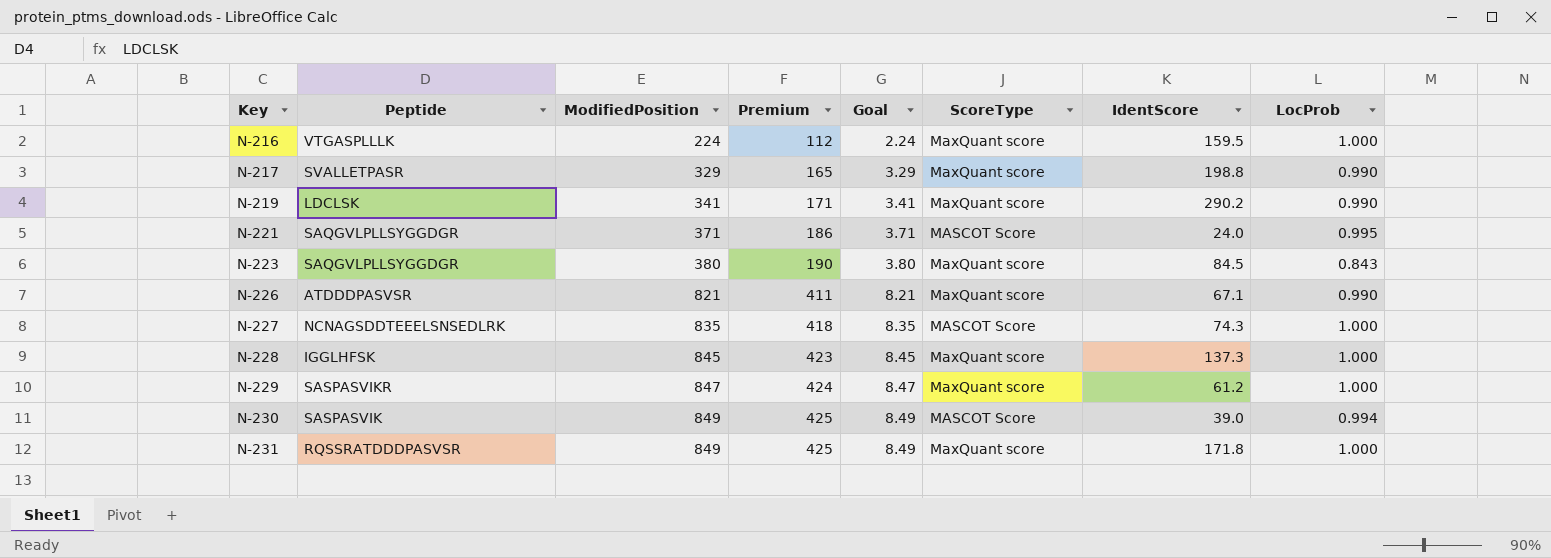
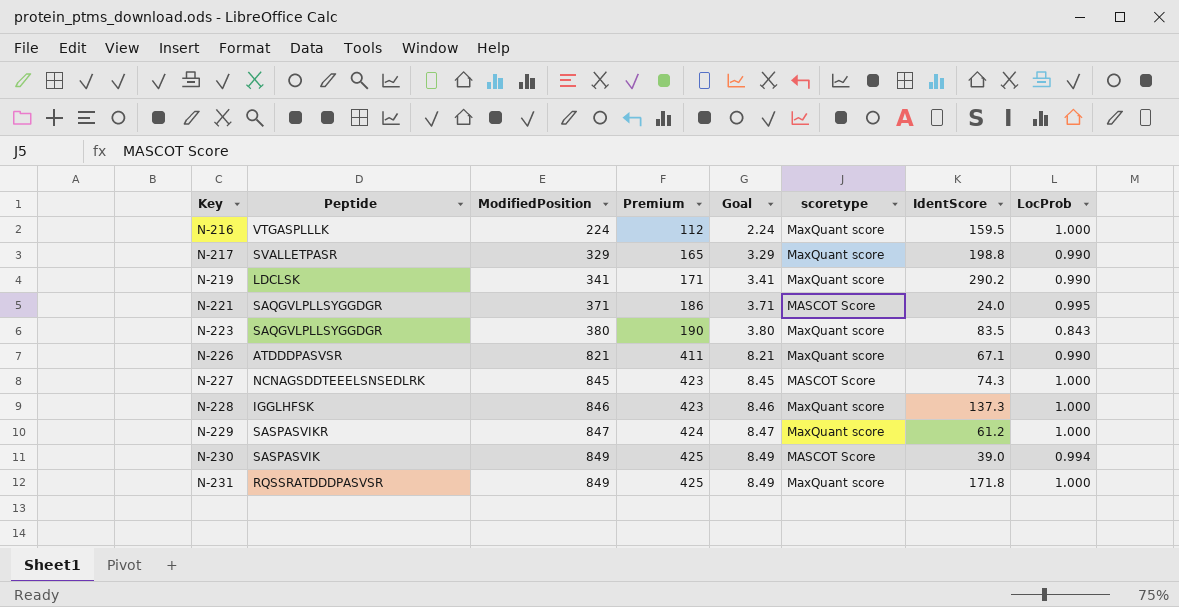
column name: ScoreType -> scoretype
N-223 | IdentScore: 84.5 -> 83.5
N-227 | ModifiedPosition: 835 -> 845
N-227 | Premium: 418 -> 423
N-227 | Goal: 8.35 -> 8.45
N-228 | ModifiedPosition: 845 -> 846
N-228 | Goal: 8.45 -> 8.46

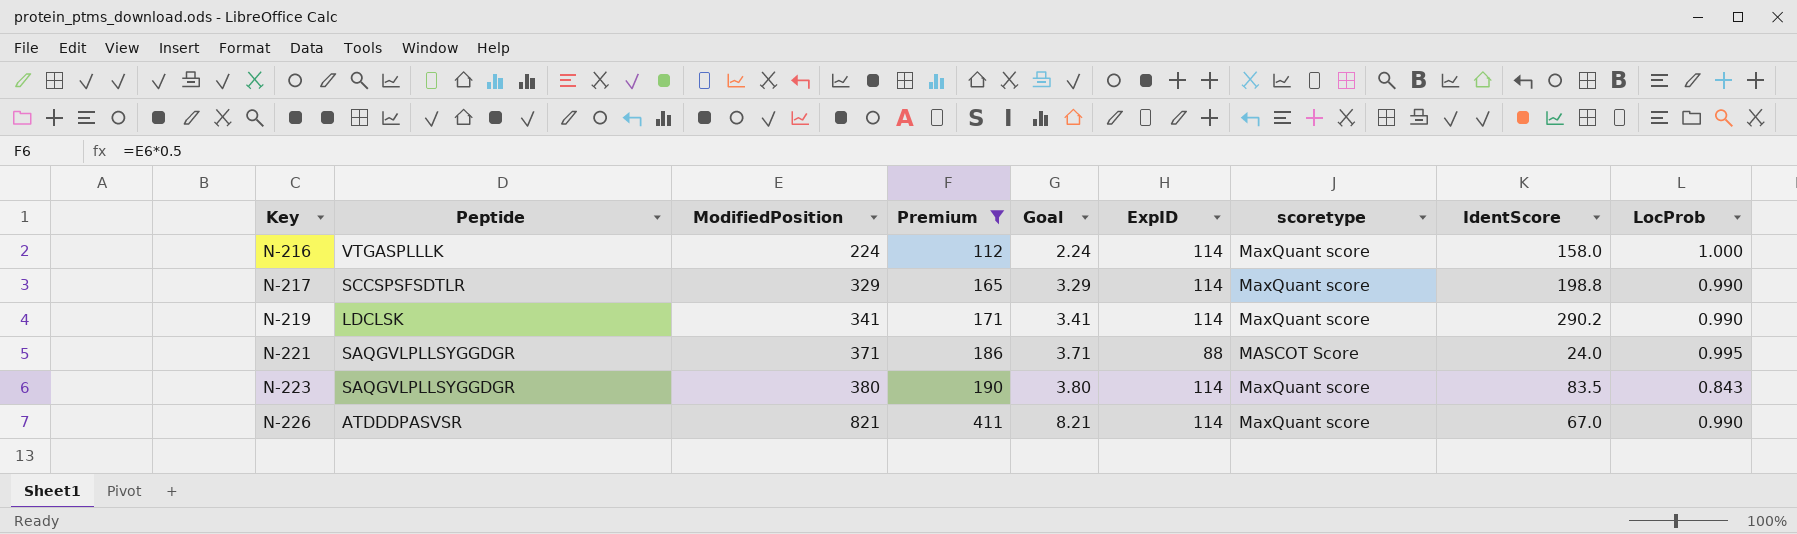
filter: none -> Premium <= 411
column ExpID | position: none -> 6
N-216 | IdentScore: 159.5 -> 158.0
N-217 | Peptide: SVALLETPASR -> SCCSPSFSDTLR
N-226 | IdentScore: 67.1 -> 67.0

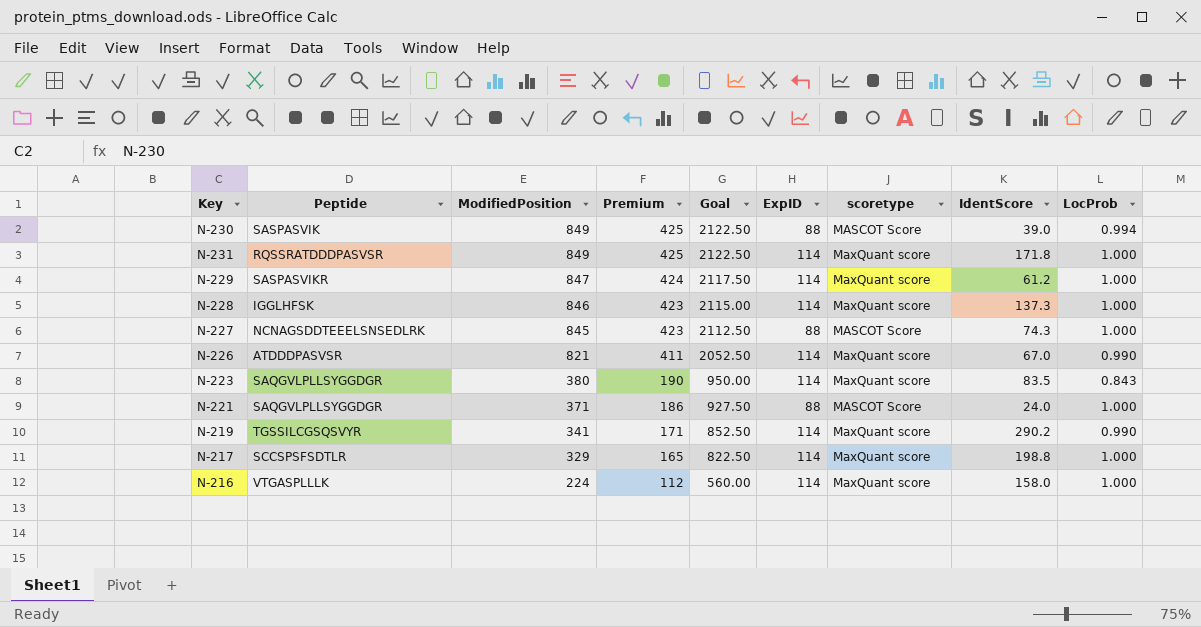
filter: Premium <= 411 -> none
row order: Key ascending -> ModifiedPosition descending
column Goal | formula: [ModifiedPosition] * 0.01 -> [ModifiedPosition] * 2.5
N-221 | LocProb: 0.995 -> 1.000
N-219 | Peptide: LDCLSK -> TGSSILCGSQSVYR
N-217 | LocProb: 0.990 -> 1.000

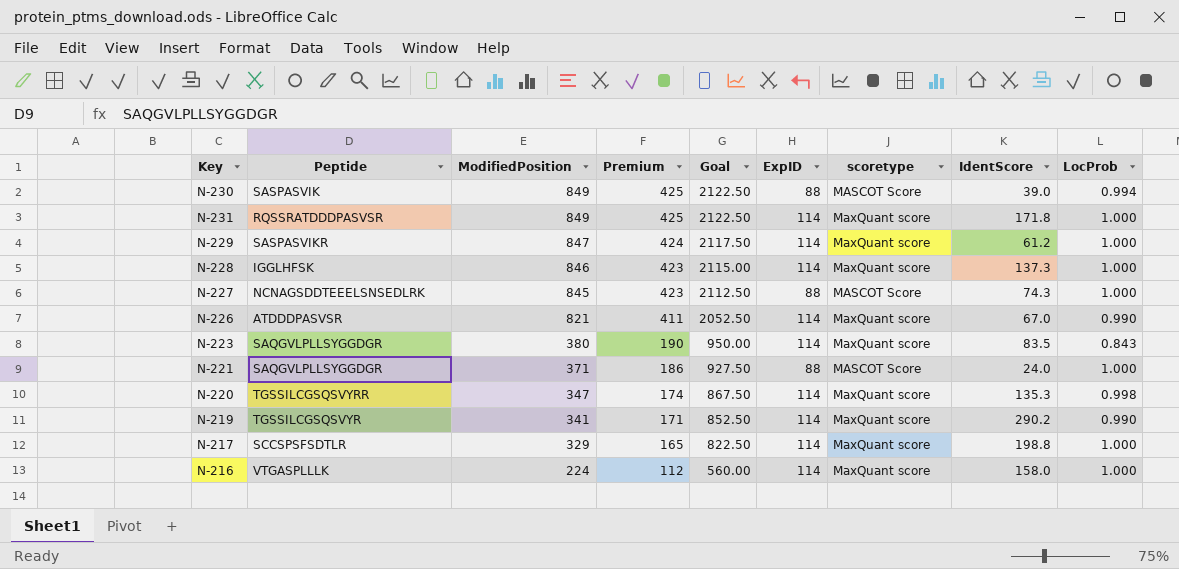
row N-220: none -> TGSSILCGSQSVYRR | 347 | 174 | 867.50 | 114 | MaxQuant score | 135.3 | 0.998

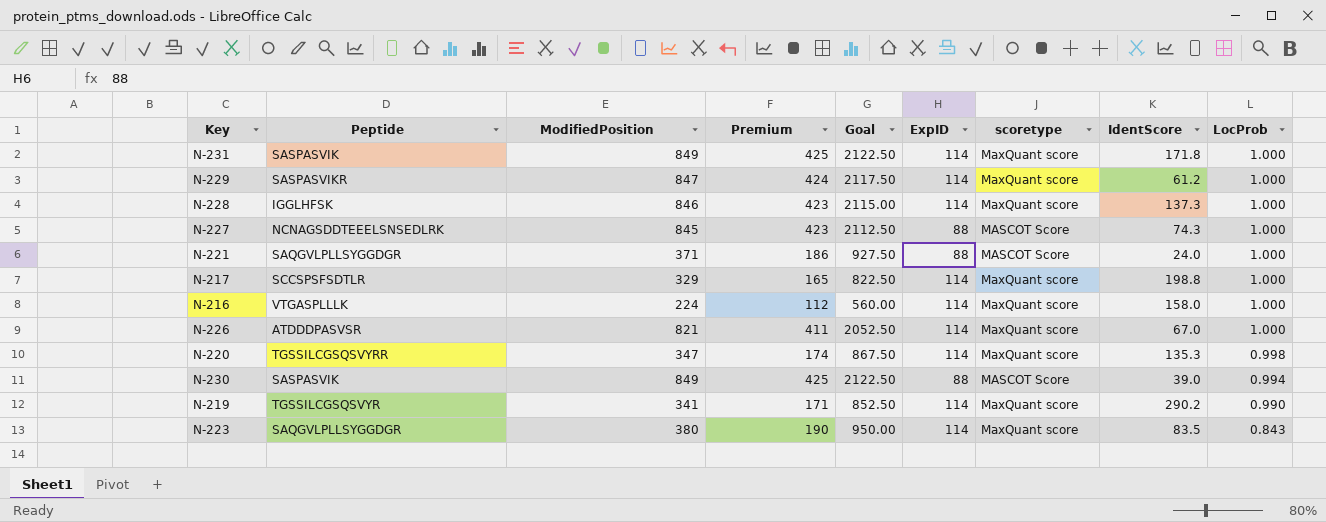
row order: ModifiedPosition descending -> LocProb descending
N-231 | Peptide: RQSSRATDDDPASVSR -> SASPASVIK
N-226 | LocProb: 0.990 -> 1.000

